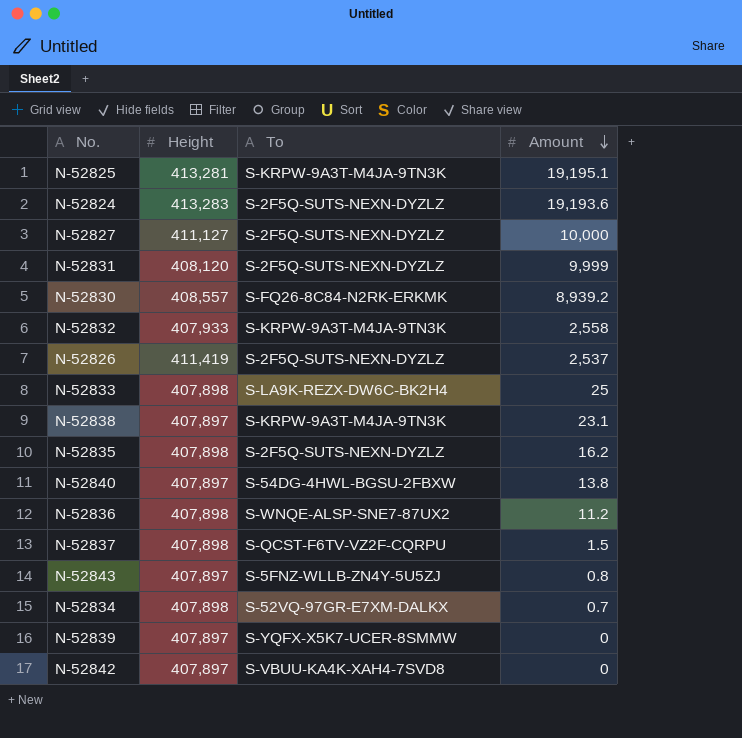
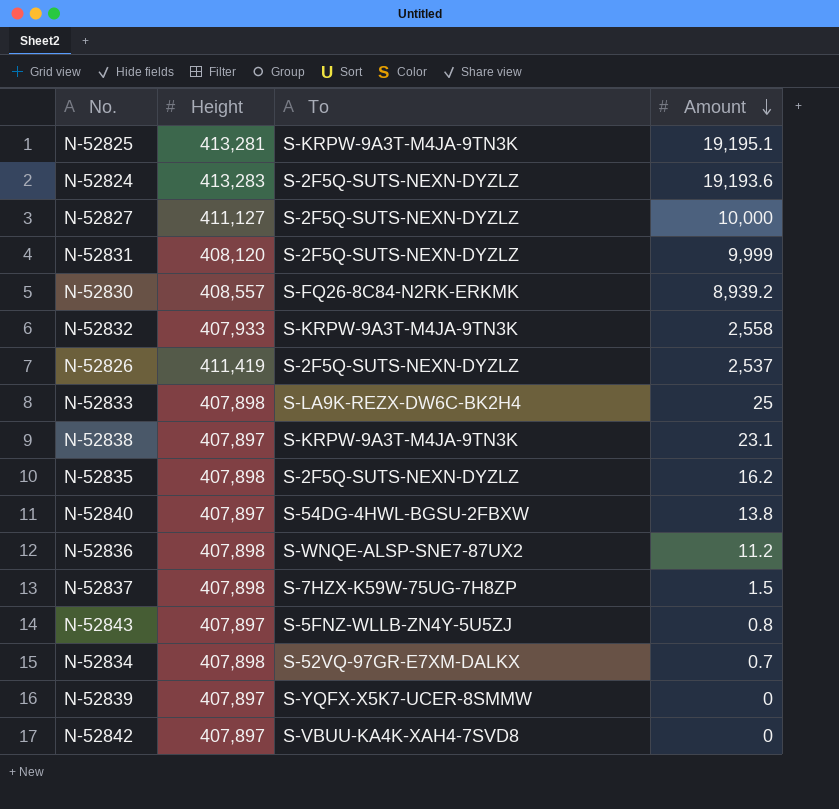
N-52837 | To: S-QCST-F6TV-VZ2F-CQRPU -> S-7HZX-K59W-75UG-7H8ZP

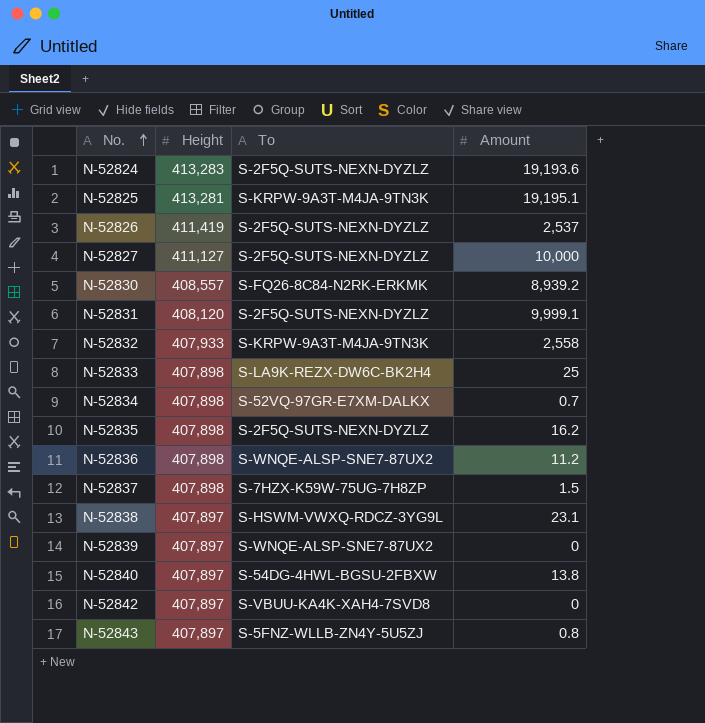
row order: Amount descending -> No. ascending
N-52831 | Amount: 9,999 -> 9,999.1
N-52838 | To: S-KRPW-9A3T-M4JA-9TN3K -> S-HSWM-VWXQ-RDCZ-3YG9L
N-52839 | To: S-YQFX-X5K7-UCER-8SMMW -> S-WNQE-ALSP-SNE7-87UX2

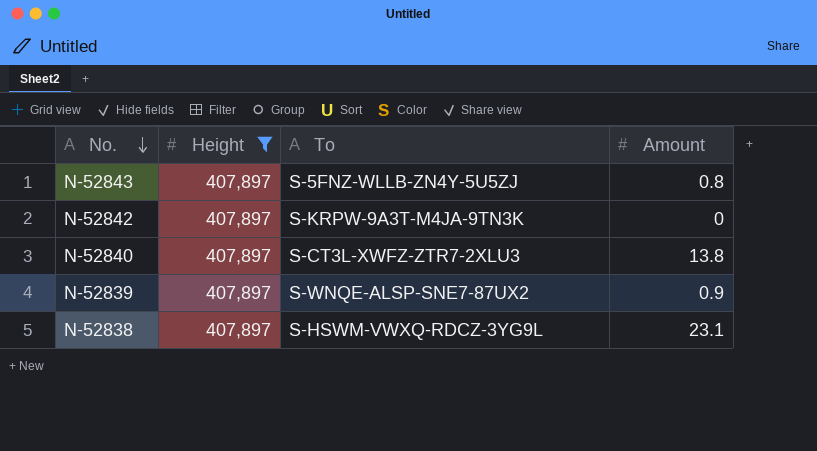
filter: none -> Height = 407,897
row order: No. ascending -> No. descending
N-52842 | To: S-VBUU-KA4K-XAH4-7SVD8 -> S-KRPW-9A3T-M4JA-9TN3K
N-52840 | To: S-54DG-4HWL-BGSU-2FBXW -> S-CT3L-XWFZ-ZTR7-2XLU3
N-52839 | Amount: 0 -> 0.9

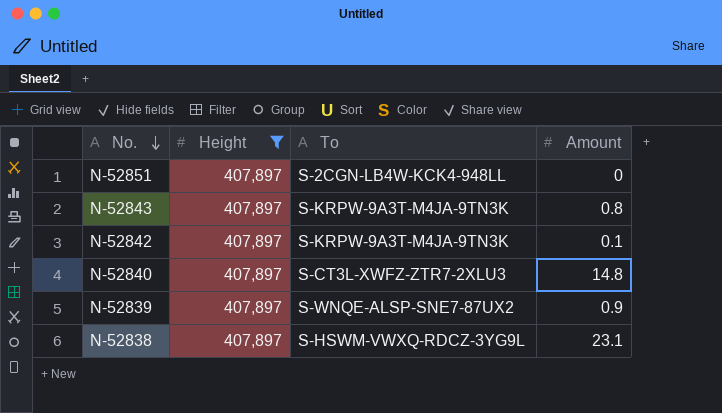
row N-52851: none -> 407,897 | S-2CGN-LB4W-KCK4-948LL | 0
N-52843 | To: S-5FNZ-WLLB-ZN4Y-5U5ZJ -> S-KRPW-9A3T-M4JA-9TN3K
N-52842 | Amount: 0 -> 0.1
N-52840 | Amount: 13.8 -> 14.8

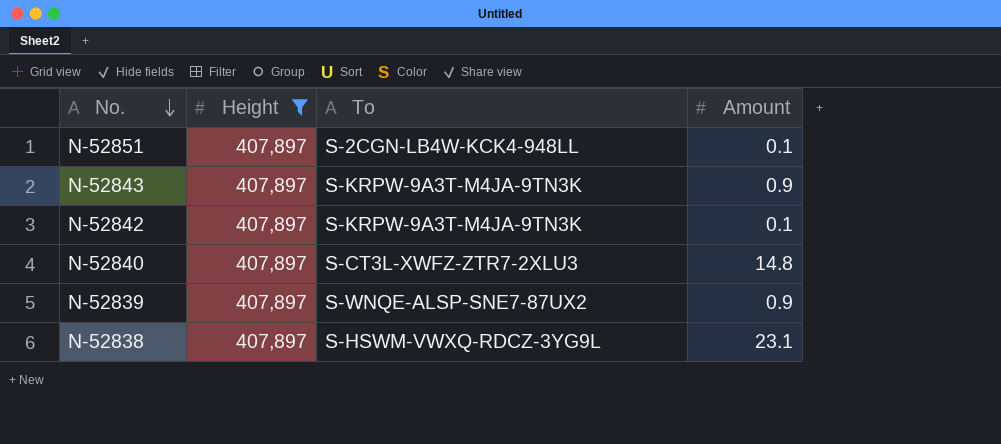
N-52851 | Amount: 0 -> 0.1
N-52843 | Amount: 0.8 -> 0.9

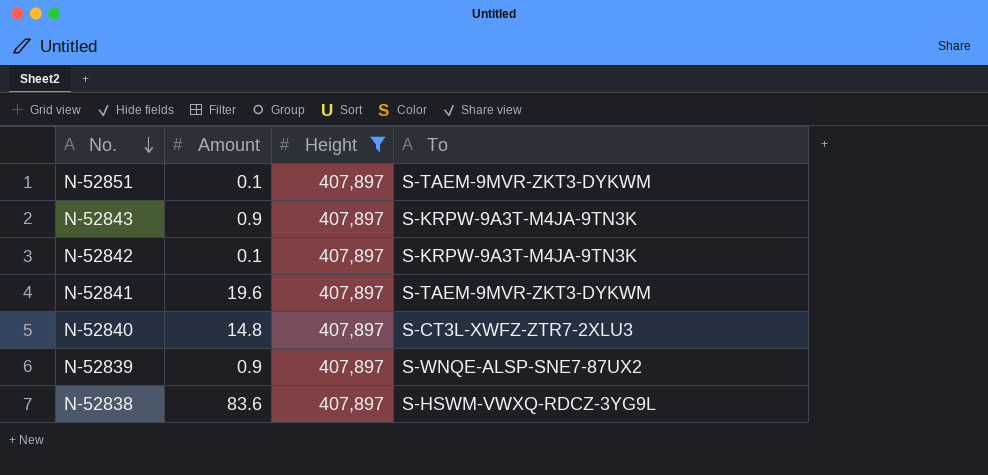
column Amount | position: 4 -> 2
N-52851 | To: S-2CGN-LB4W-KCK4-948LL -> S-TAEM-9MVR-ZKT3-DYKWM
row N-52841: none -> 19.6 | 407,897 | S-TAEM-9MVR-ZKT3-DYKWM
N-52838 | Amount: 23.1 -> 83.6

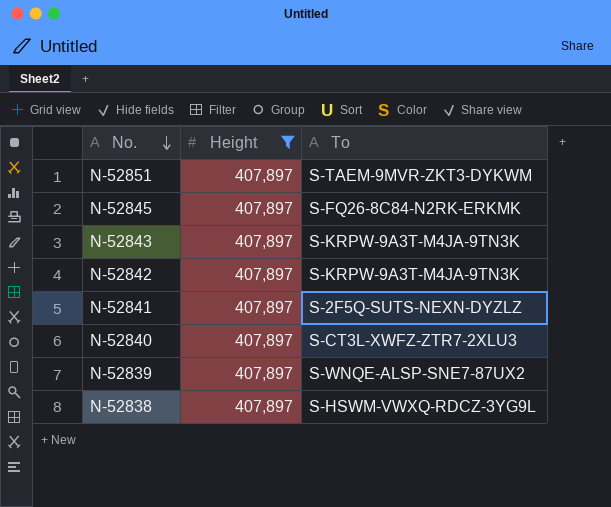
column Amount | position: 2 -> none
row N-52845: none -> 407,897 | S-FQ26-8C84-N2RK-ERKMK
N-52841 | To: S-TAEM-9MVR-ZKT3-DYKWM -> S-2F5Q-SUTS-NEXN-DYZLZ

